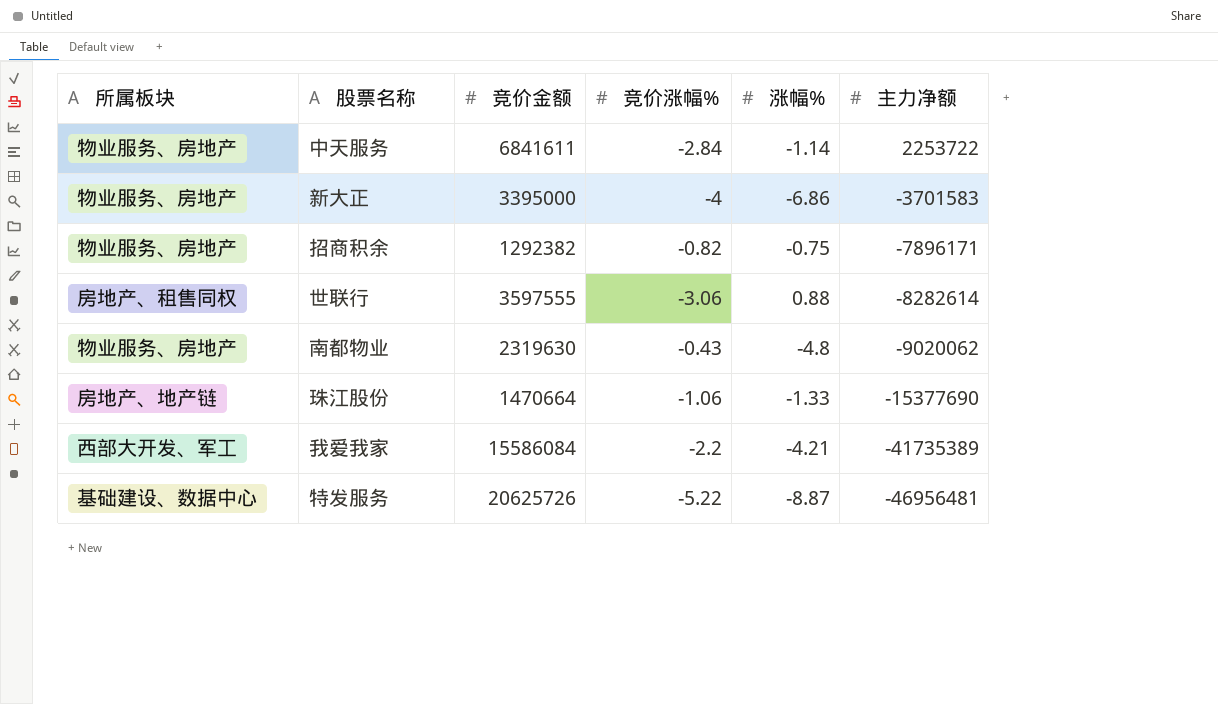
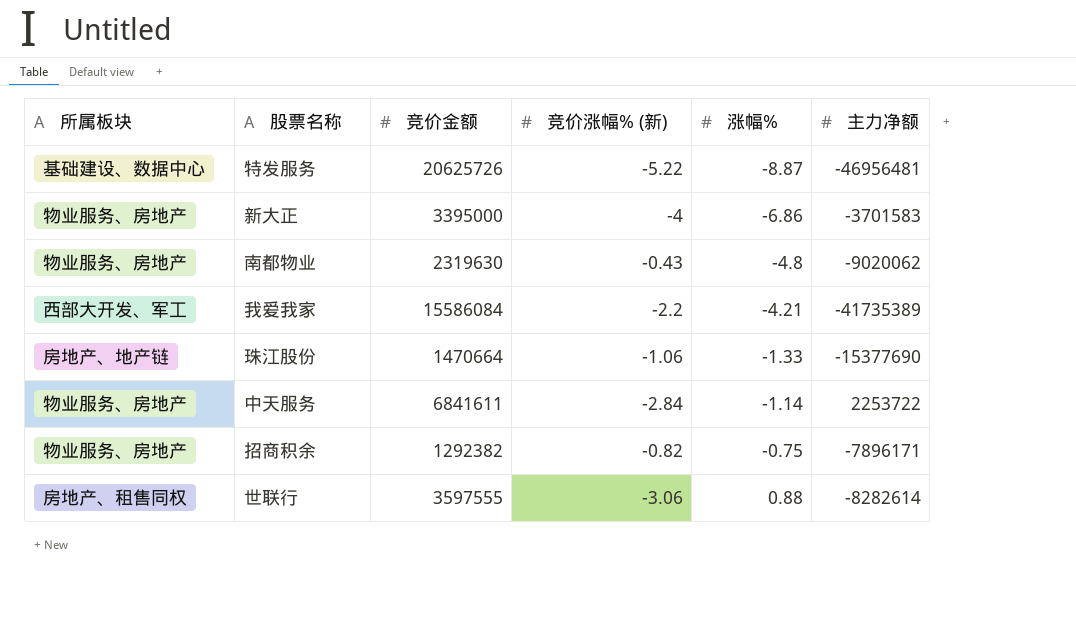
row order: 主力净额 descending -> 涨幅% ascending
column name: 竞价涨幅% -> 竞价涨幅% (新)

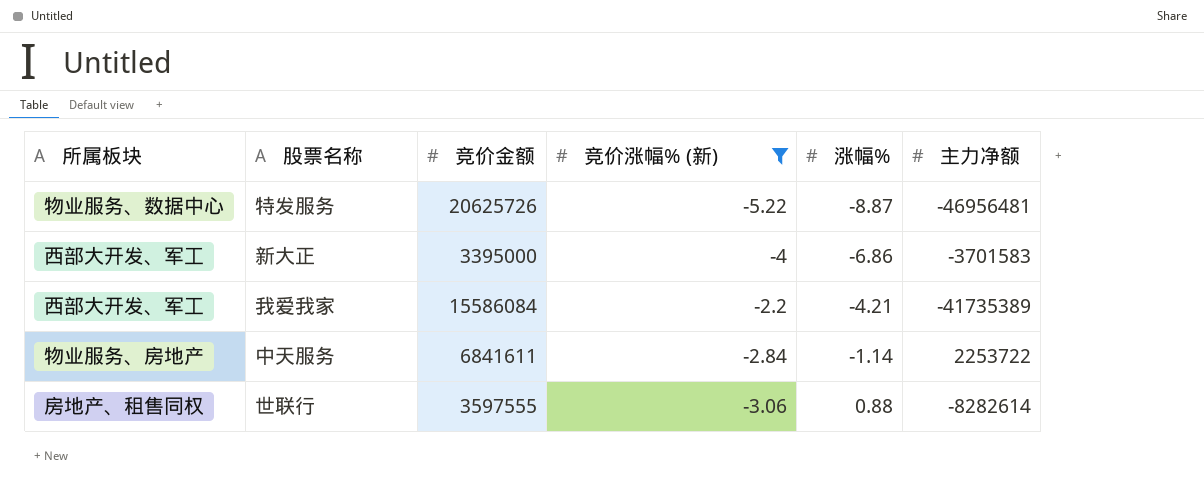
filter: none -> 竞价涨幅% (新) <= -2.2
特发服务 | 所属板块: 基础建设、数据中心 -> 物业服务、数据中心
新大正 | 所属板块: 物业服务、房地产 -> 西部大开发、军工

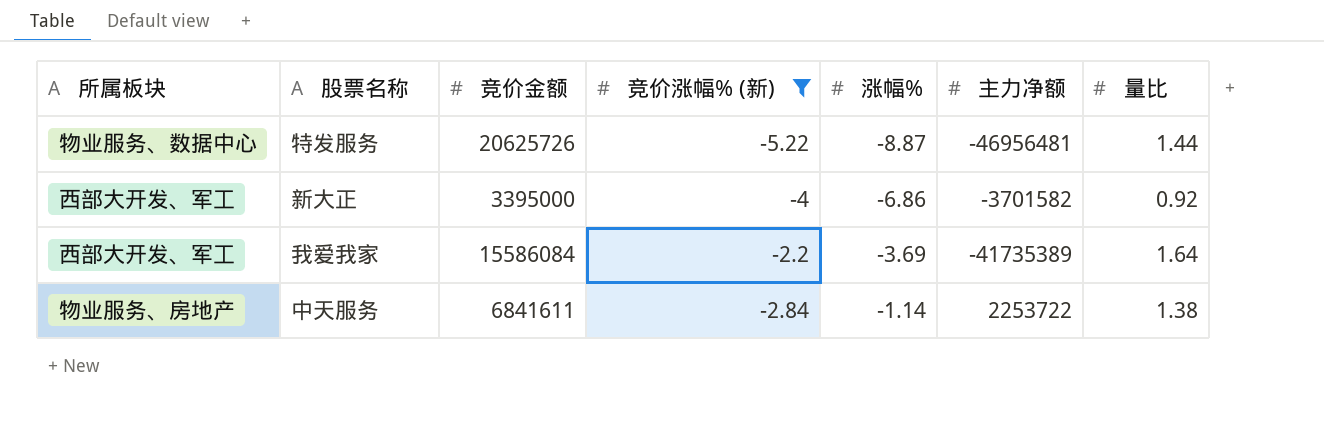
column 量比 | position: none -> 7
row 世联行: 房地产、租售同权 | 3597555 | -3.06 | 0.88 | -8282614 -> none
新大正 | 主力净额: -3701583 -> -3701582
我爱我家 | 涨幅%: -4.21 -> -3.69

